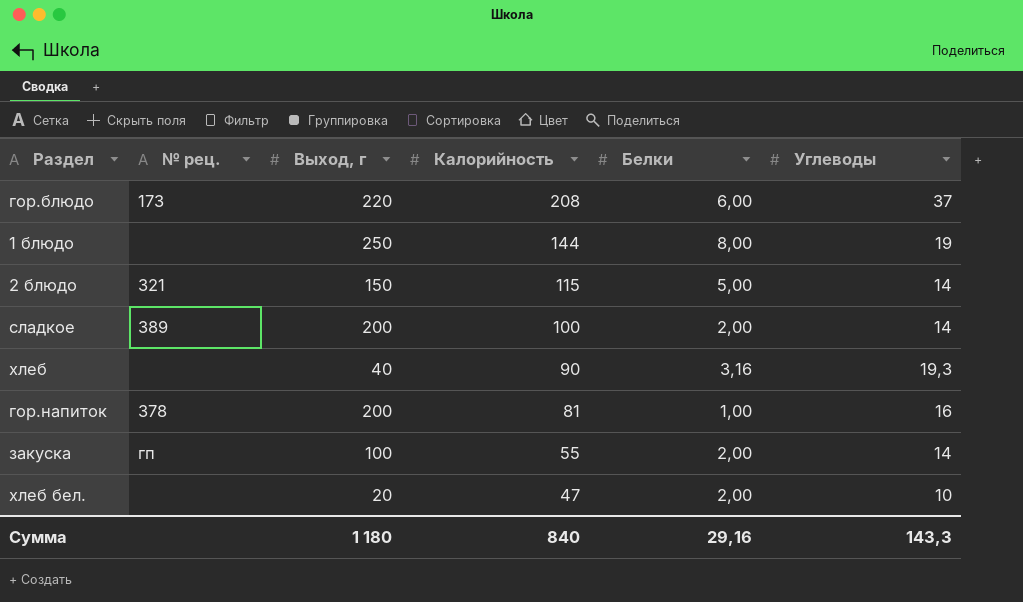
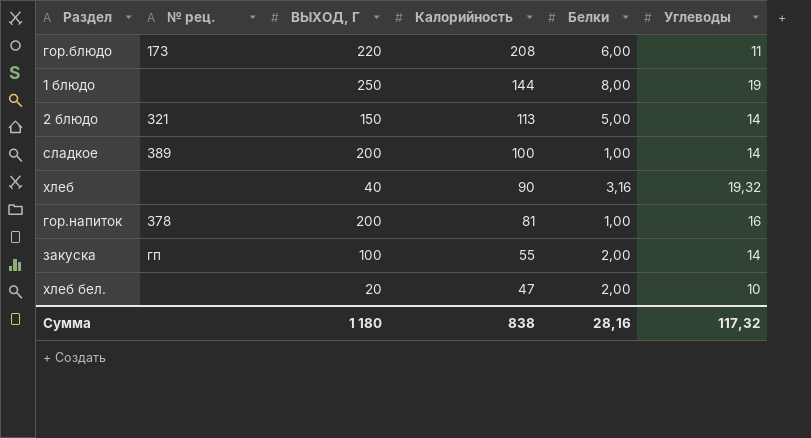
column name: Выход, г -> ВЫХОД, Г
гор.блюдо | Углеводы: 37 -> 11
2 блюдо | Калорийность: 115 -> 113
сладкое | Белки: 2,00 -> 1,00
хлеб | Углеводы: 19,3 -> 19,32
Сумма | Калорийность: 840 -> 838
Сумма | Белки: 29,16 -> 28,16
Сумма | Углеводы: 143,3 -> 117,32

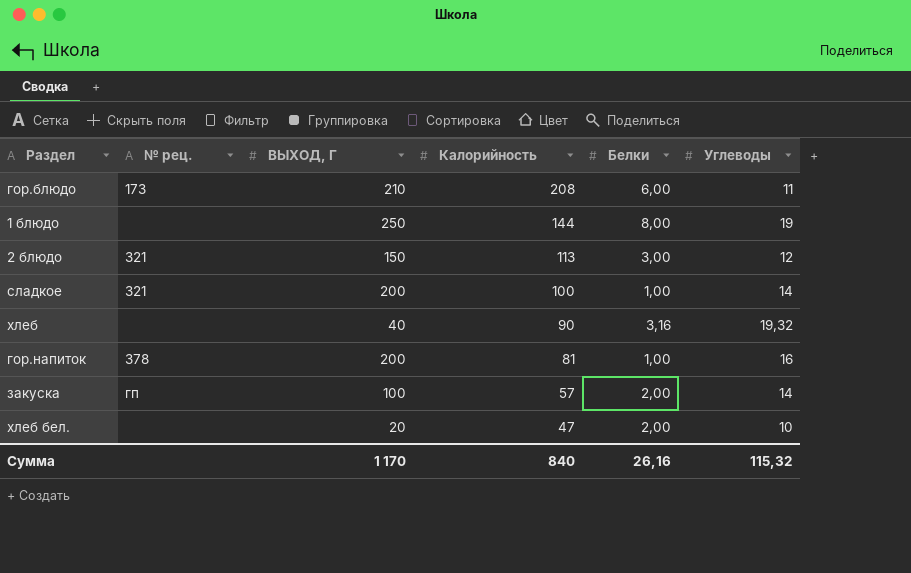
гор.блюдо | ВЫХОД, Г: 220 -> 210
2 блюдо | Белки: 5,00 -> 3,00
2 блюдо | Углеводы: 14 -> 12
сладкое | № рец.: 389 -> 321
закуска | Калорийность: 55 -> 57
Сумма | ВЫХОД, Г: 1 180 -> 1 170
Сумма | Калорийность: 838 -> 840
Сумма | Белки: 28,16 -> 26,16
Сумма | Углеводы: 117,32 -> 115,32

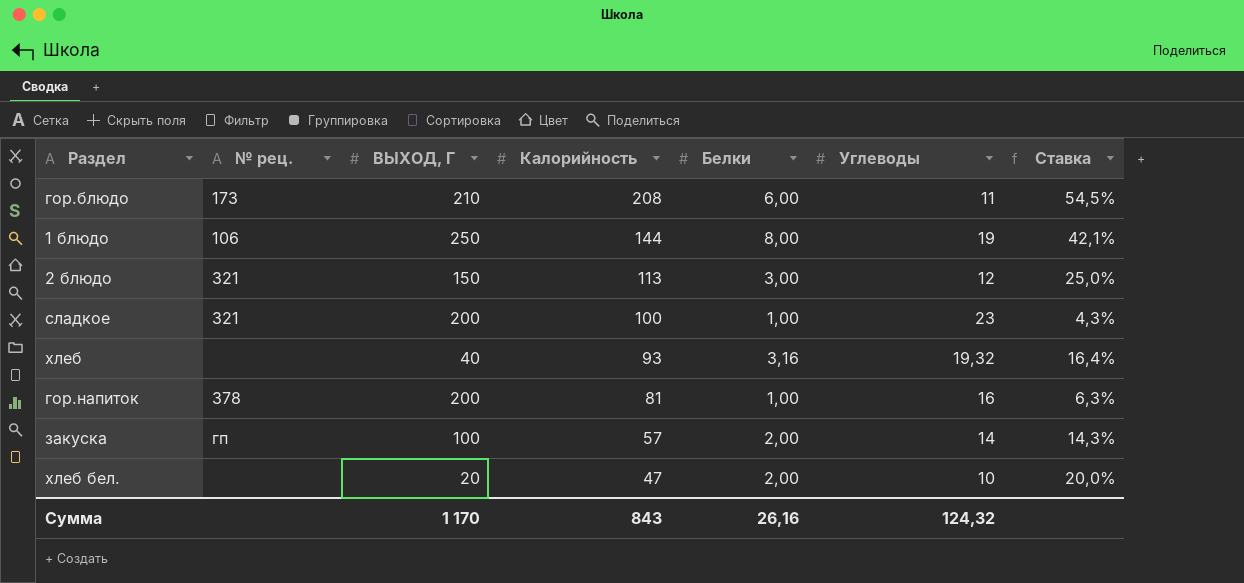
column Ставка | formula: none -> [Белки] / [Углеводы]
1 блюдо | № рец.: none -> 106
сладкое | Углеводы: 14 -> 23
хлеб | Калорийность: 90 -> 93
Сумма | Калорийность: 840 -> 843
Сумма | Углеводы: 115,32 -> 124,32

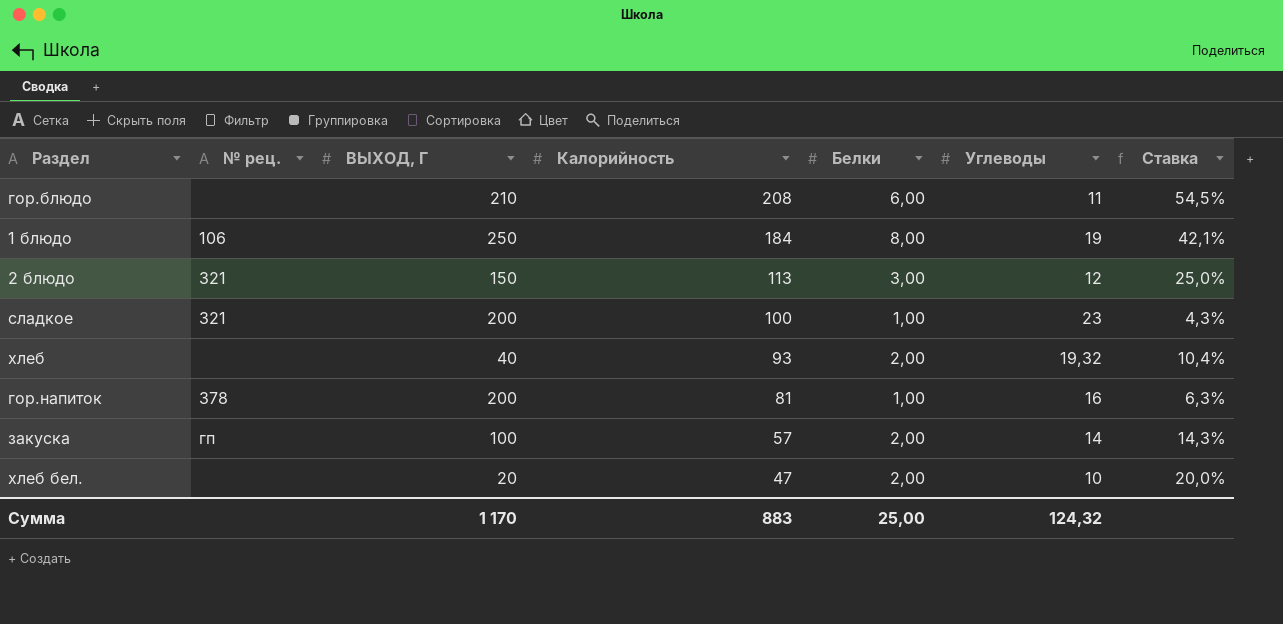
гор.блюдо | № рец.: 173 -> none
1 блюдо | Калорийность: 144 -> 184
хлеб | Белки: 3,16 -> 2,00
хлеб | Ставка: 16,4% -> 10,4%
Сумма | Калорийность: 843 -> 883
Сумма | Белки: 26,16 -> 25,00

